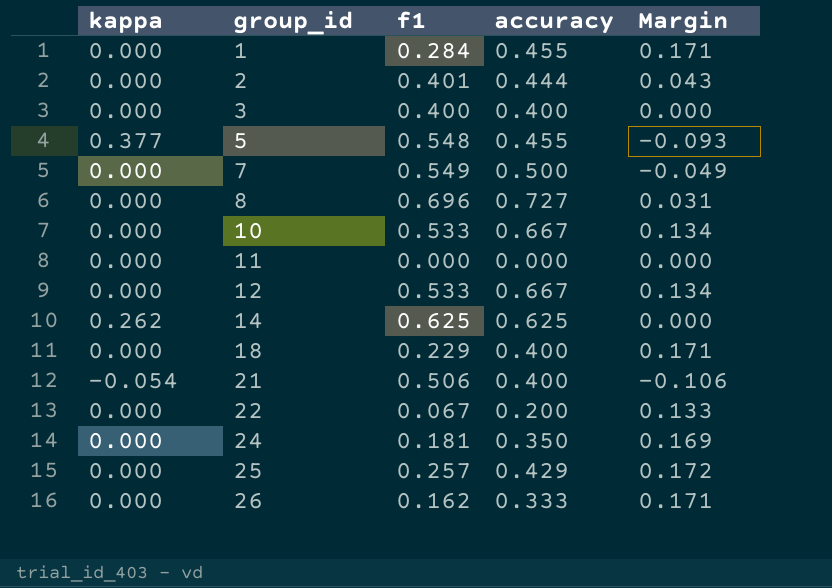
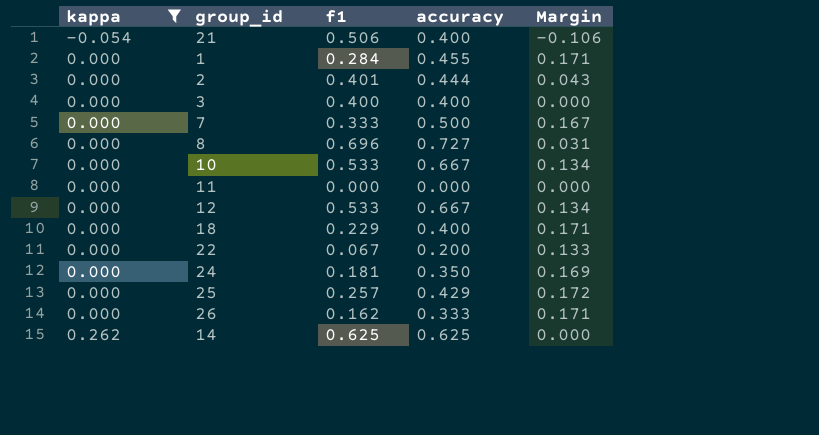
filter: none -> kappa != 0.377
row order: group_id ascending -> kappa ascending
7 | f1: 0.549 -> 0.333
7 | Margin: -0.049 -> 0.167

